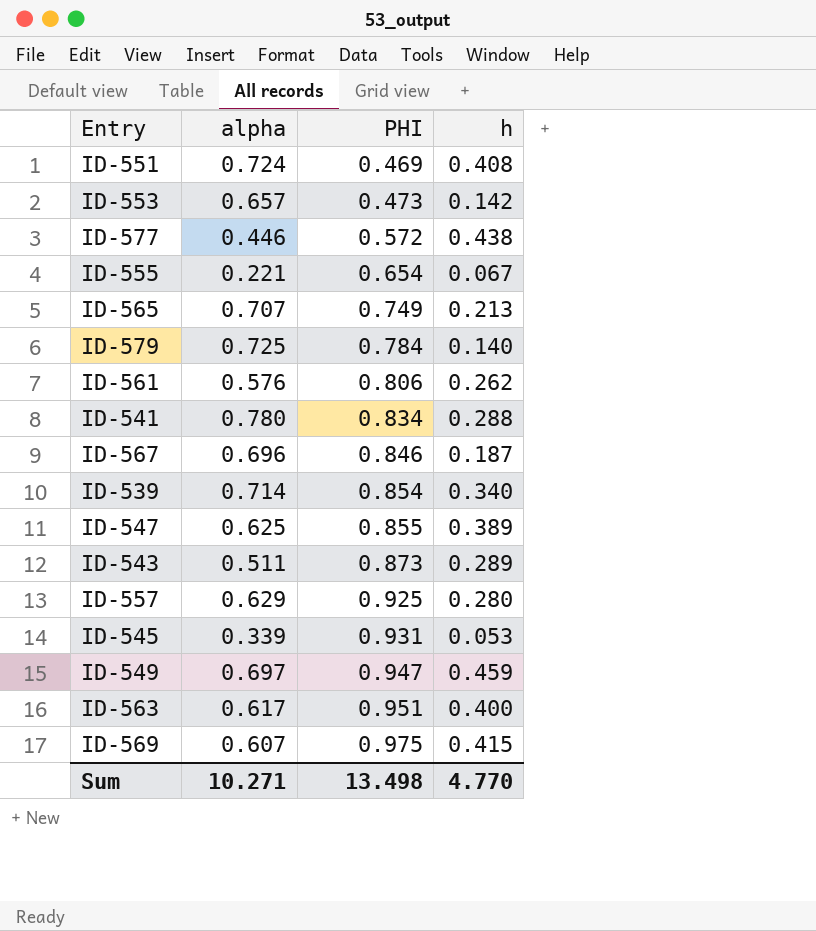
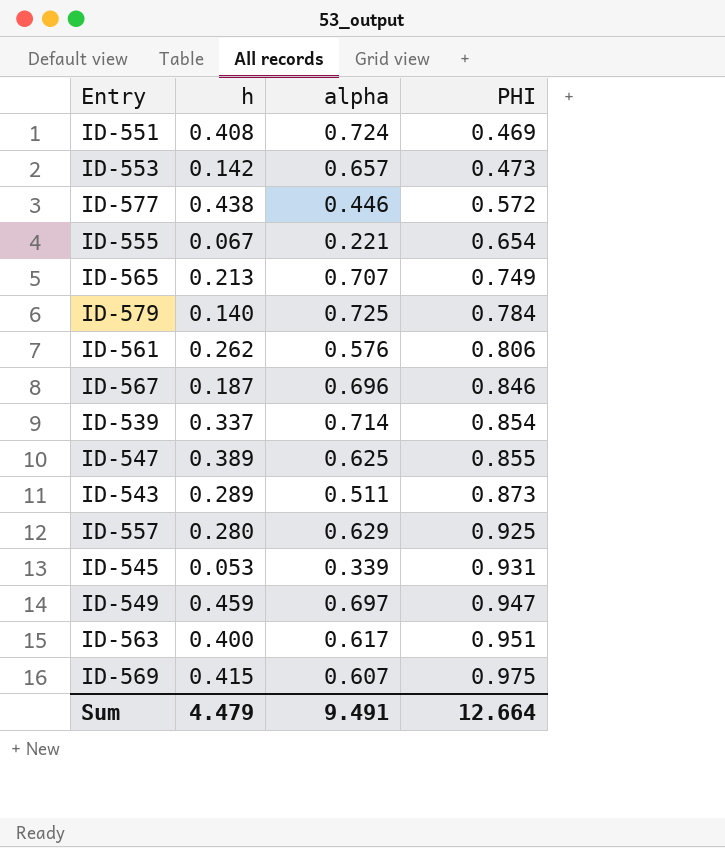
column h | position: 4 -> 2
row ID-541: 0.780 | 0.834 | 0.288 -> none
ID-539 | h: 0.340 -> 0.337
Sum | h: 4.770 -> 4.479
Sum | alpha: 10.271 -> 9.491
Sum | PHI: 13.498 -> 12.664

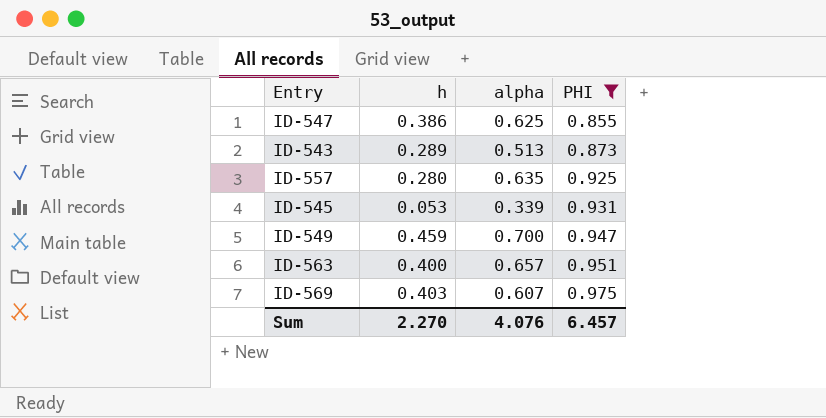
filter: none -> PHI >= 0.855
ID-547 | h: 0.389 -> 0.386
ID-543 | alpha: 0.511 -> 0.513
ID-557 | alpha: 0.629 -> 0.635
ID-549 | alpha: 0.697 -> 0.700
ID-563 | alpha: 0.617 -> 0.657
ID-569 | h: 0.415 -> 0.403
Sum | h: 4.479 -> 2.270
Sum | alpha: 9.491 -> 4.076
Sum | PHI: 12.664 -> 6.457

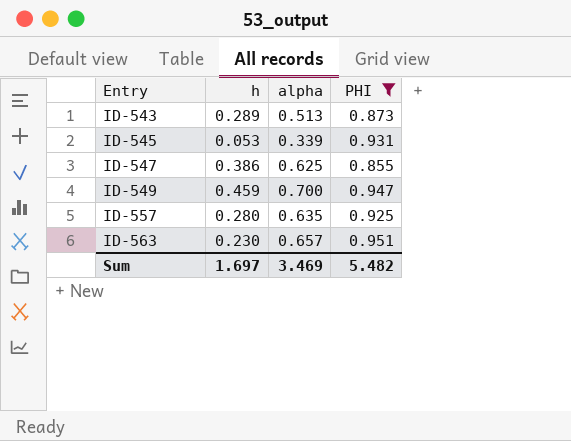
row order: PHI ascending -> Entry ascending
row ID-569: 0.403 | 0.607 | 0.975 -> none
ID-563 | h: 0.400 -> 0.230
Sum | h: 2.270 -> 1.697
Sum | alpha: 4.076 -> 3.469
Sum | PHI: 6.457 -> 5.482

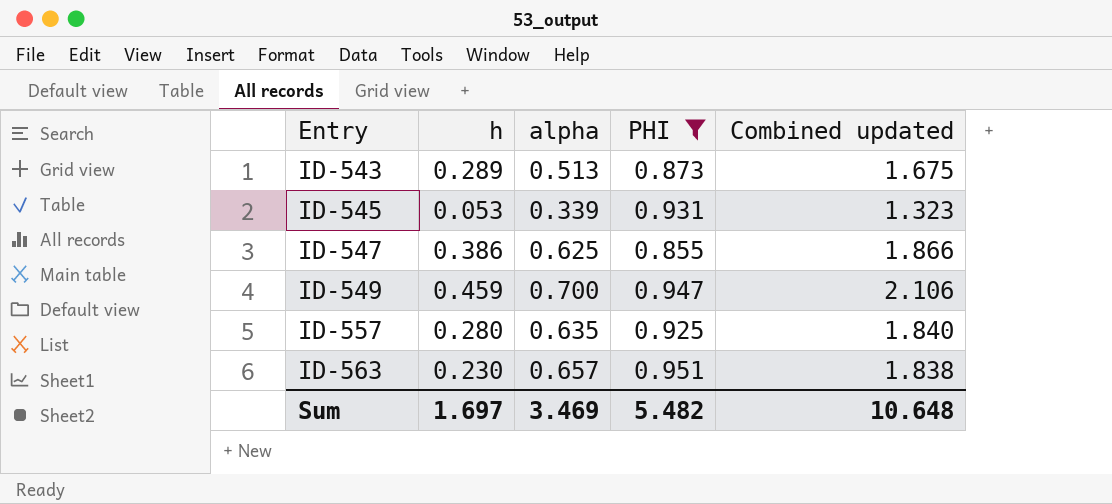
column Combined updated | formula: none -> [h] + [alpha] + [PHI]

